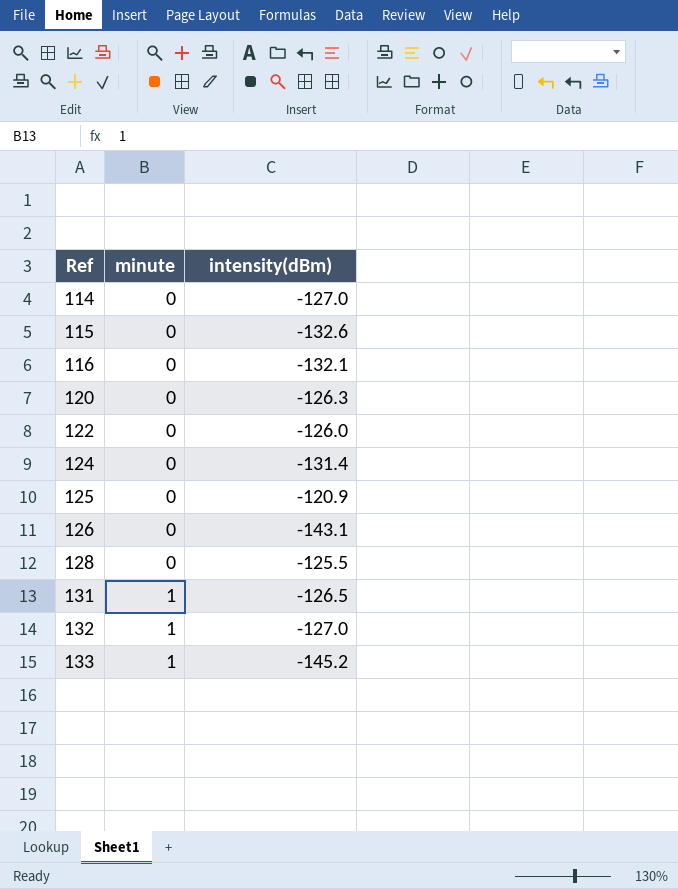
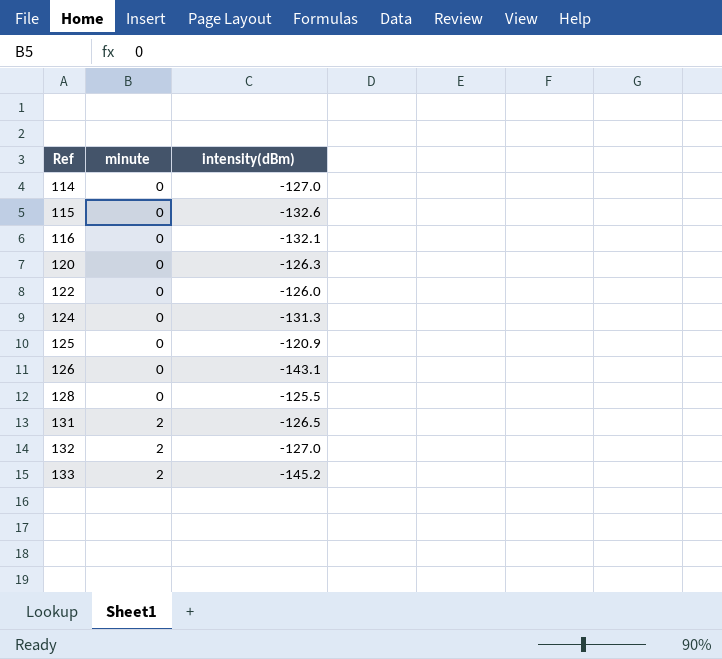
124 | intensity(dBm): -131.4 -> -131.3
131 | minute: 1 -> 2
132 | minute: 1 -> 2
133 | minute: 1 -> 2

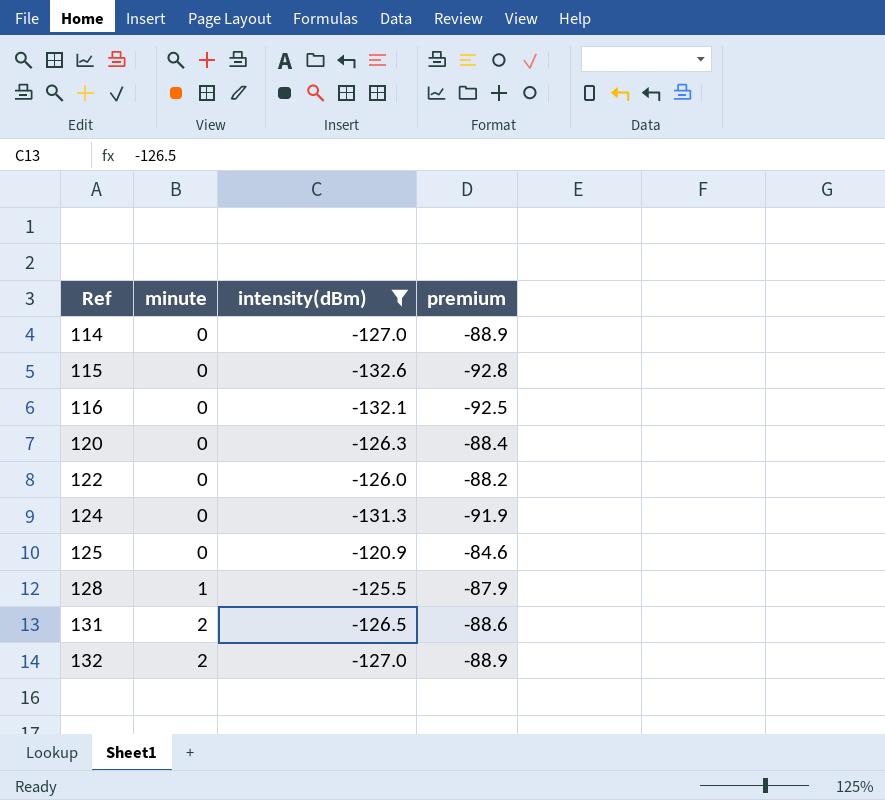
filter: none -> intensity(dBm) >= -132.6
column premium | formula: none -> [intensity(dBm)] * 0.7
128 | minute: 0 -> 1

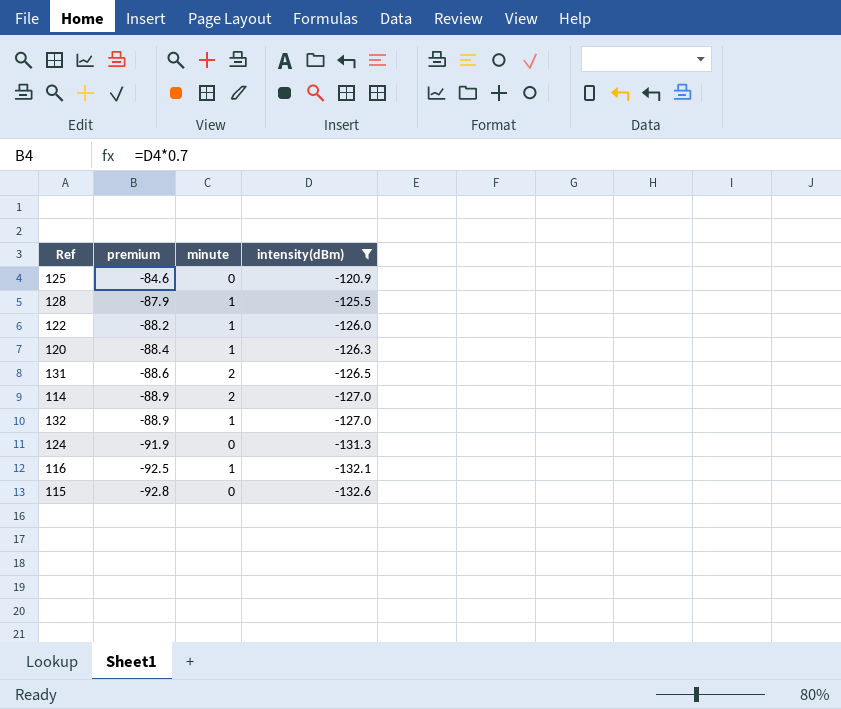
row order: Ref ascending -> premium descending
column premium | position: 4 -> 2
122 | minute: 0 -> 1
120 | minute: 0 -> 1
114 | minute: 0 -> 2
132 | minute: 2 -> 1
116 | minute: 0 -> 1

